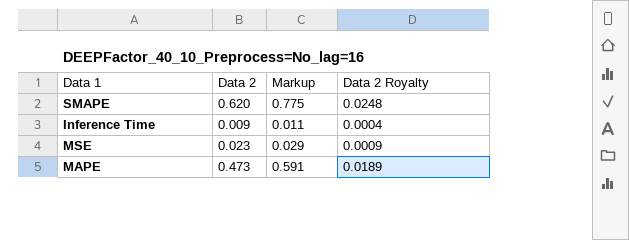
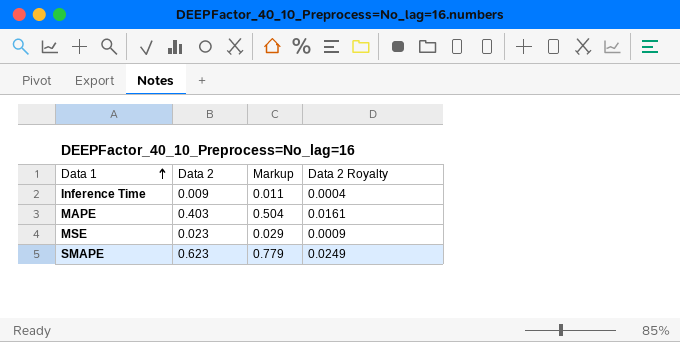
row order: none -> Data 1 ascending
MAPE | Data 2: 0.473 -> 0.403
MAPE | Markup: 0.591 -> 0.504
MAPE | Data 2 Royalty: 0.0189 -> 0.0161
SMAPE | Data 2: 0.620 -> 0.623
SMAPE | Markup: 0.775 -> 0.779
SMAPE | Data 2 Royalty: 0.0248 -> 0.0249

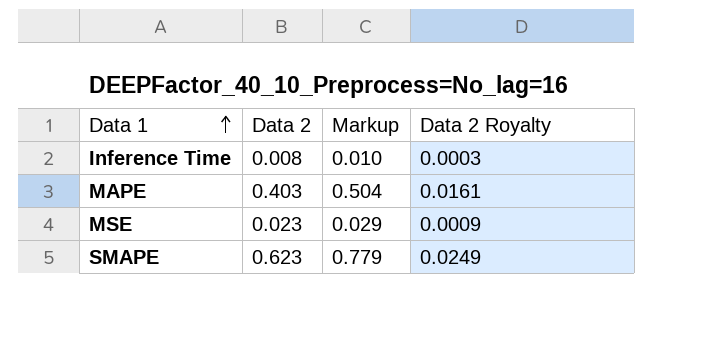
Inference Time | Data 2: 0.009 -> 0.008
Inference Time | Markup: 0.011 -> 0.010
Inference Time | Data 2 Royalty: 0.0004 -> 0.0003

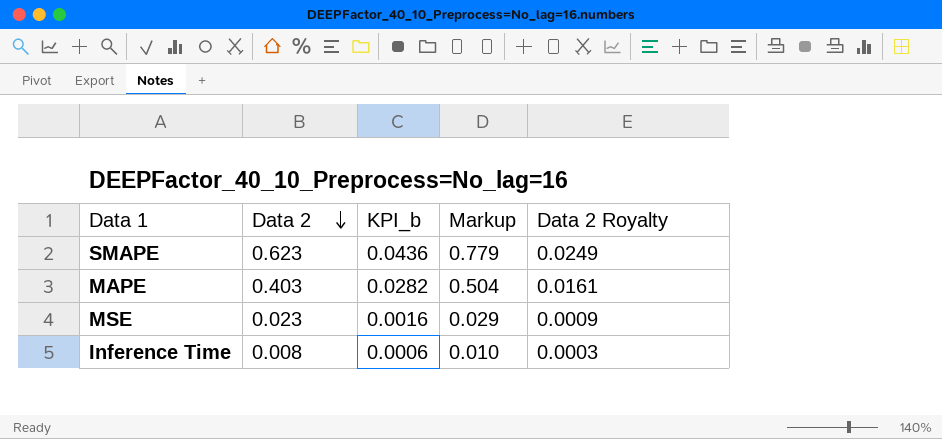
row order: Data 1 ascending -> Data 2 descending
column KPI_b | formula: none -> [Data 2] * 0.07

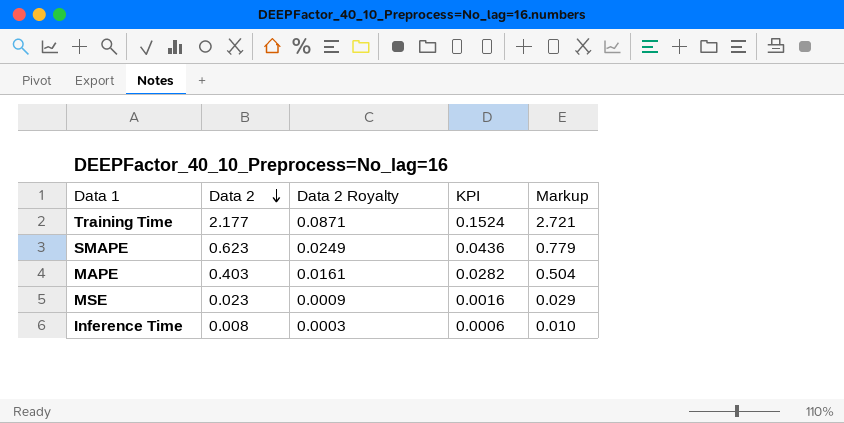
column Data 2 Royalty | position: 5 -> 3
column name: KPI_b -> KPI
row Training Time: none -> 2.177 | 0.0871 | 0.1524 | 2.721

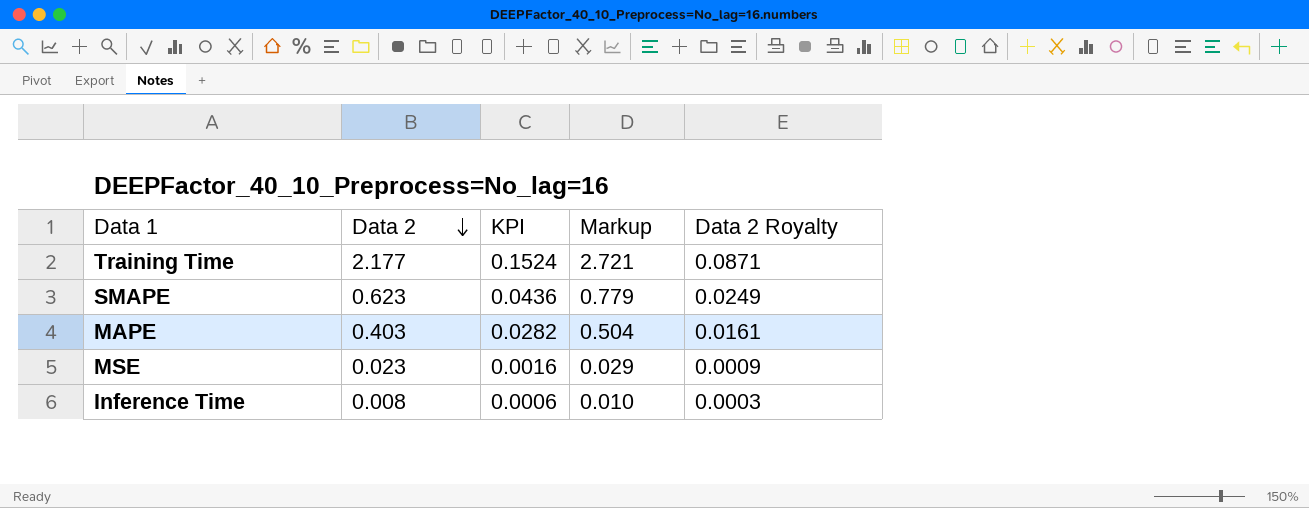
column Data 2 Royalty | position: 3 -> 5

